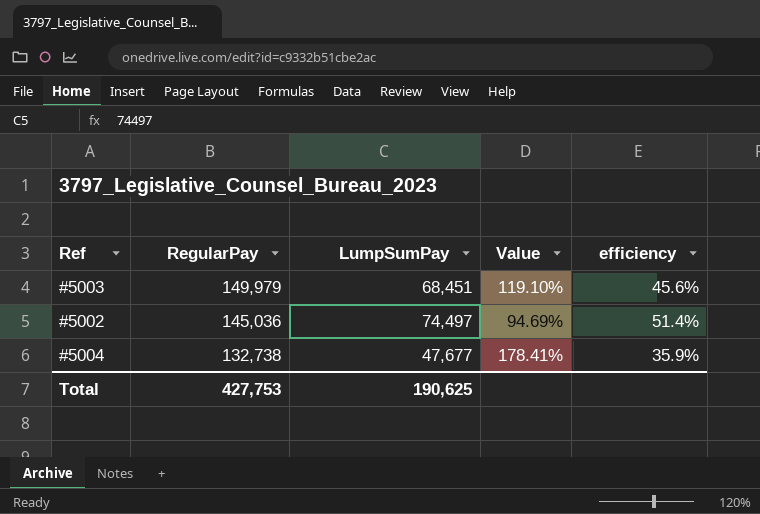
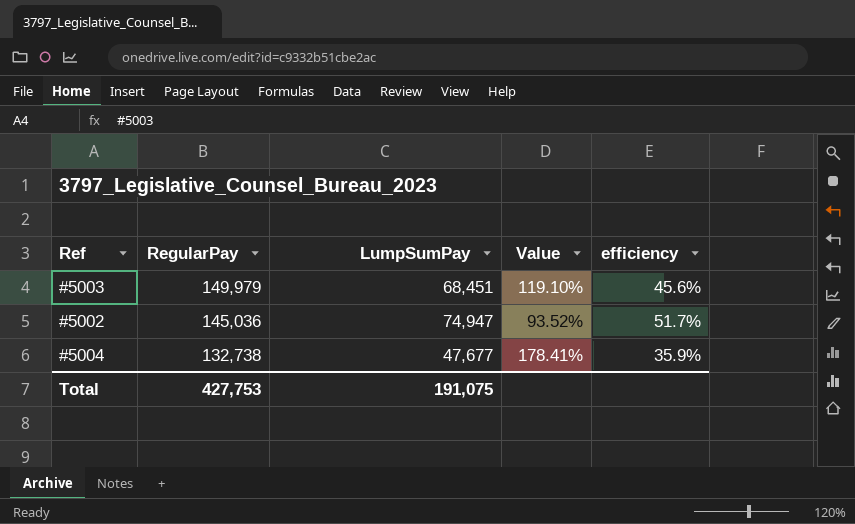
#5002 | LumpSumPay: 74,497 -> 74,947
#5002 | Value: 94.69% -> 93.52%
#5002 | efficiency: 51.4% -> 51.7%
Total | LumpSumPay: 190,625 -> 191,075

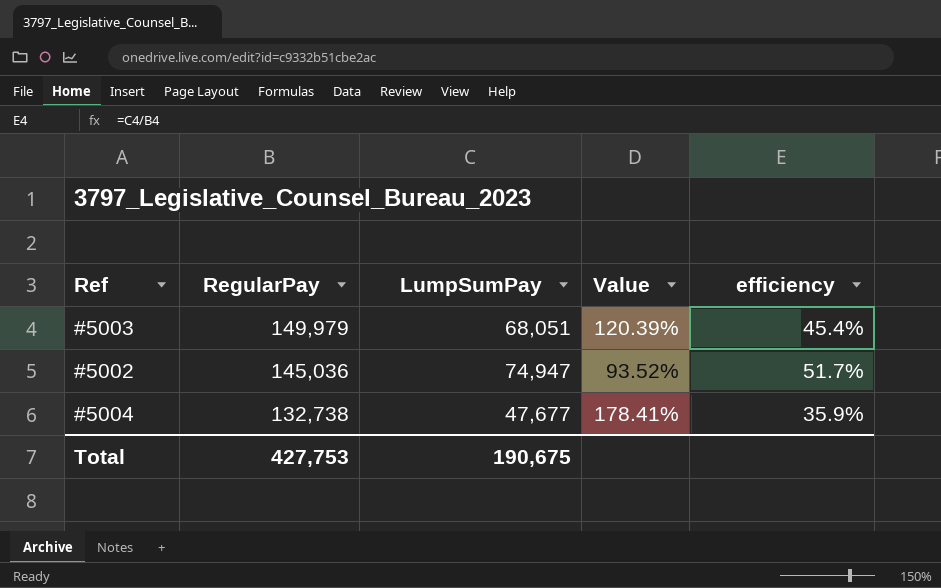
#5003 | LumpSumPay: 68,451 -> 68,051
#5003 | Value: 119.10% -> 120.39%
#5003 | efficiency: 45.6% -> 45.4%
Total | LumpSumPay: 191,075 -> 190,675

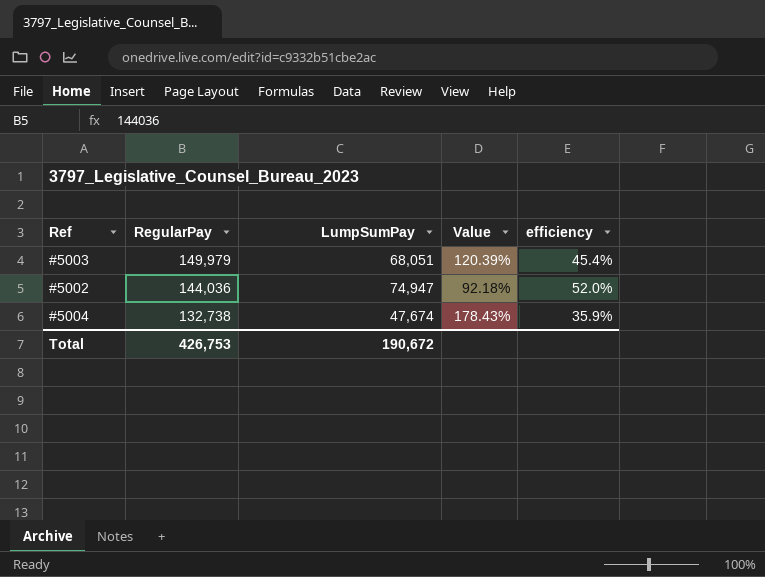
#5002 | RegularPay: 145,036 -> 144,036
#5002 | Value: 93.52% -> 92.18%
#5002 | efficiency: 51.7% -> 52.0%
#5004 | LumpSumPay: 47,677 -> 47,674
#5004 | Value: 178.41% -> 178.43%
Total | RegularPay: 427,753 -> 426,753
Total | LumpSumPay: 190,675 -> 190,672

